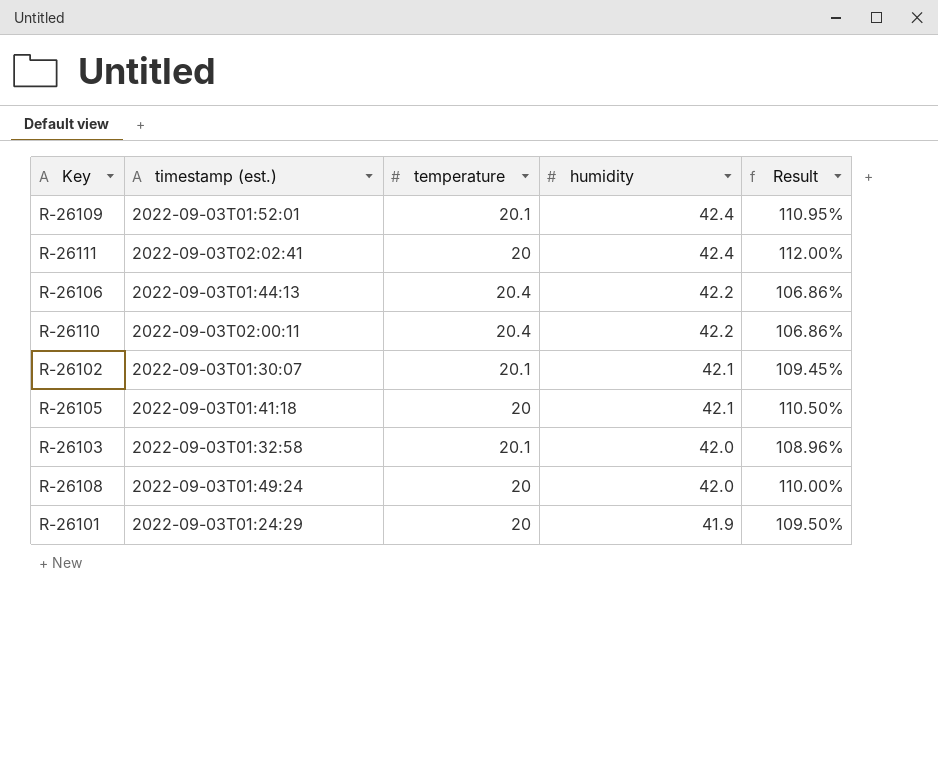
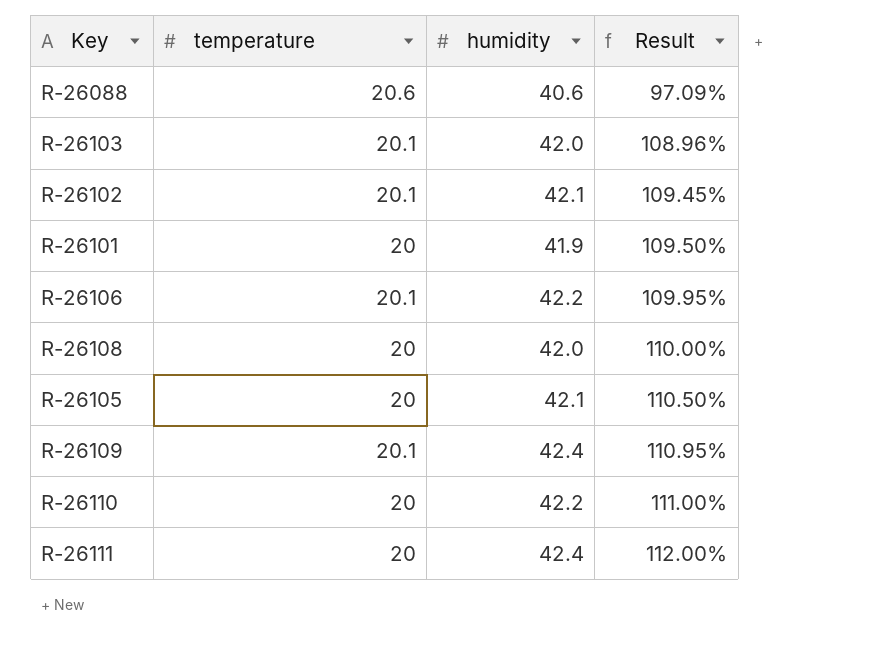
row order: humidity descending -> Result ascending
column timestamp (est.) | position: 2 -> none
row R-26088: none -> 20.6 | 40.6 | 97.09%
R-26106 | temperature: 20.4 -> 20.1
R-26106 | Result: 106.86% -> 109.95%
R-26110 | temperature: 20.4 -> 20
R-26110 | Result: 106.86% -> 111.00%

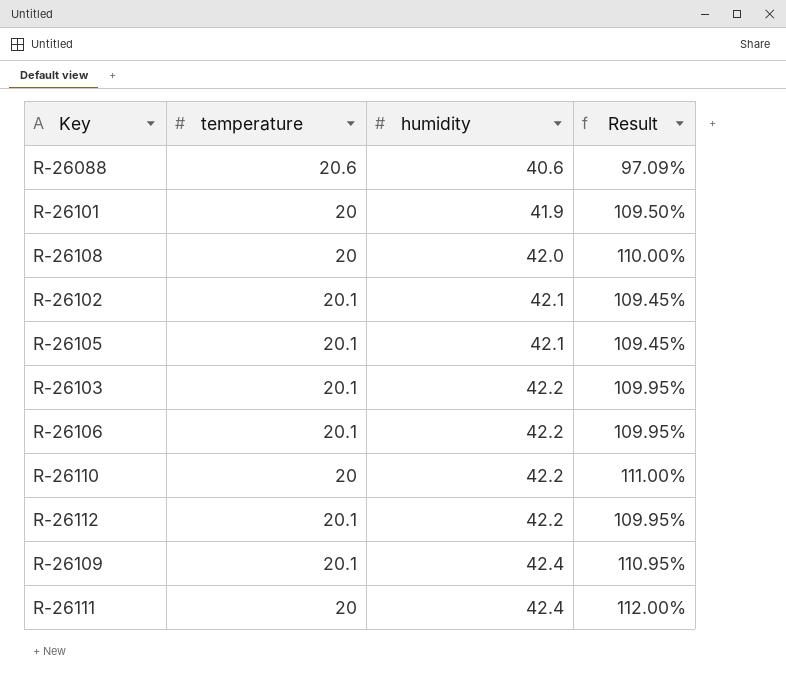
row order: Result ascending -> humidity ascending
R-26105 | temperature: 20 -> 20.1
R-26105 | Result: 110.50% -> 109.45%
R-26103 | humidity: 42.0 -> 42.2
R-26103 | Result: 108.96% -> 109.95%
row R-26112: none -> 20.1 | 42.2 | 109.95%

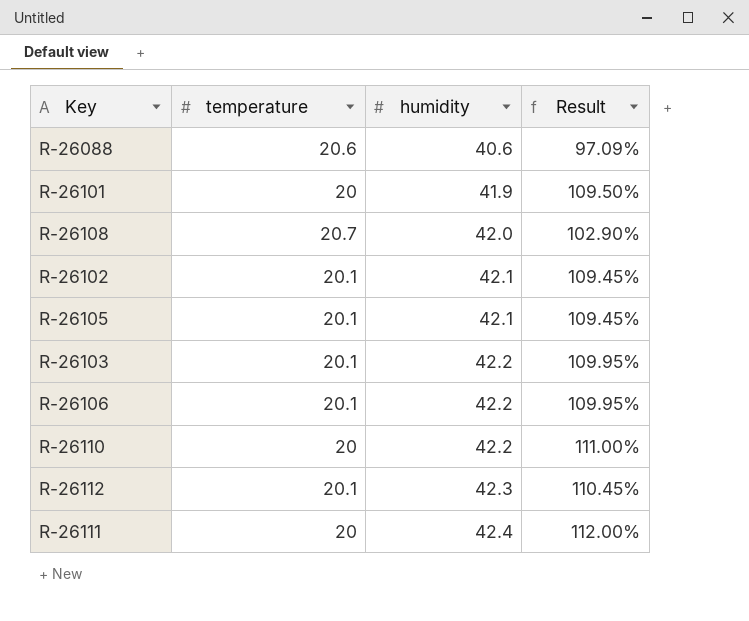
row R-26109: 20.1 | 42.4 | 110.95% -> none
R-26108 | temperature: 20 -> 20.7
R-26108 | Result: 110.00% -> 102.90%
R-26112 | humidity: 42.2 -> 42.3
R-26112 | Result: 109.95% -> 110.45%

